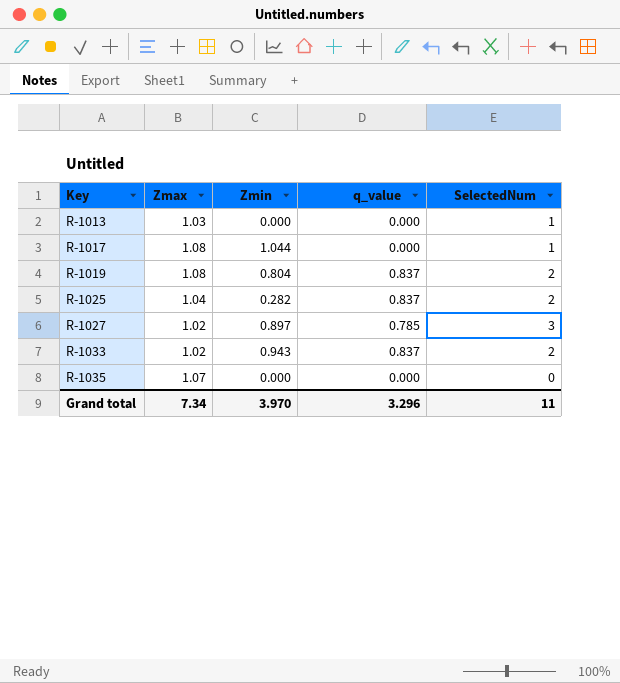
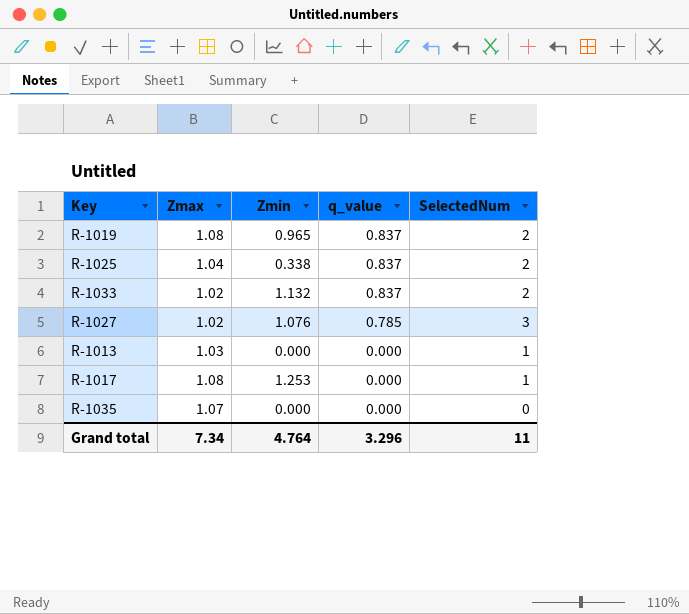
row order: Key ascending -> q_value descending
R-1019 | Zmin: 0.804 -> 0.965
R-1025 | Zmin: 0.282 -> 0.338
R-1033 | Zmin: 0.943 -> 1.132
R-1027 | Zmin: 0.897 -> 1.076
R-1017 | Zmin: 1.044 -> 1.253
Grand total | Zmin: 3.970 -> 4.764

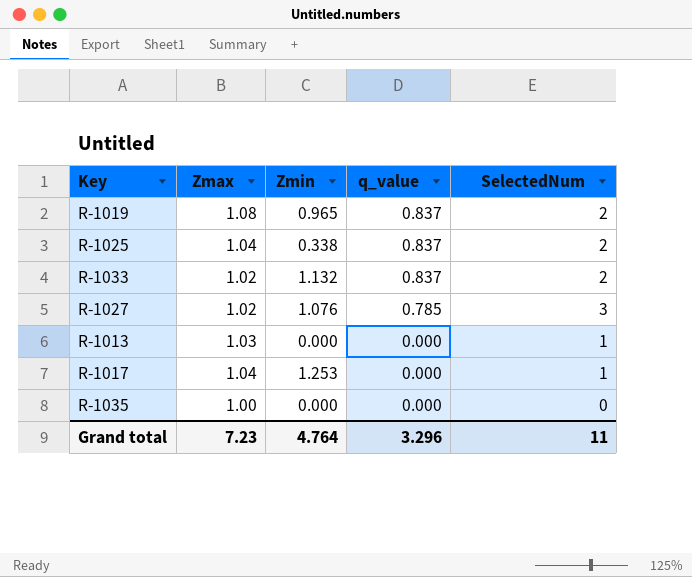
R-1017 | Zmax: 1.08 -> 1.04
R-1035 | Zmax: 1.07 -> 1.00
Grand total | Zmax: 7.34 -> 7.23

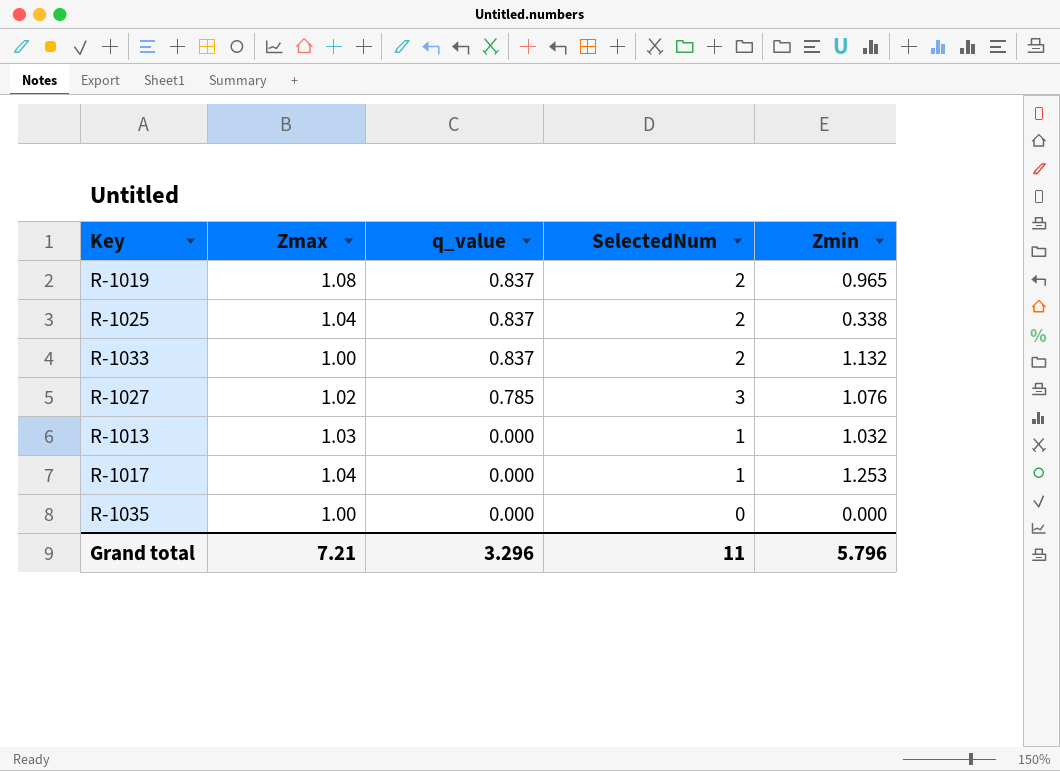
column Zmin | position: 3 -> 5
R-1033 | Zmax: 1.02 -> 1.00
R-1013 | Zmin: 0.000 -> 1.032
Grand total | Zmax: 7.23 -> 7.21
Grand total | Zmin: 4.764 -> 5.796

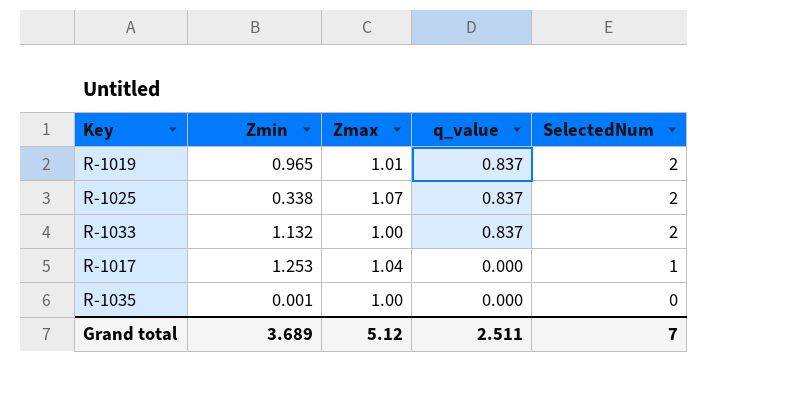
column Zmin | position: 5 -> 2
row R-1027: 1.02 | 0.785 | 3 | 1.076 -> none
row R-1013: 1.03 | 0.000 | 1 | 1.032 -> none
R-1019 | Zmax: 1.08 -> 1.01
R-1025 | Zmax: 1.04 -> 1.07
R-1035 | Zmin: 0.000 -> 0.001
Grand total | Zmin: 5.796 -> 3.689
Grand total | Zmax: 7.21 -> 5.12
Grand total | q_value: 3.296 -> 2.511
Grand total | SelectedNum: 11 -> 7

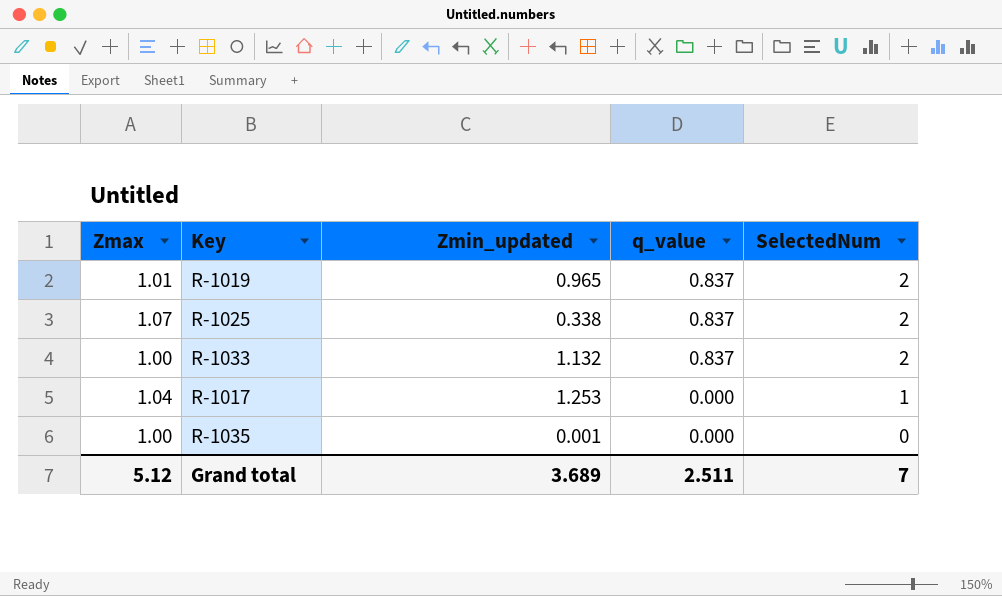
column Zmax | position: 3 -> 1
column name: Zmin -> Zmin_updated

